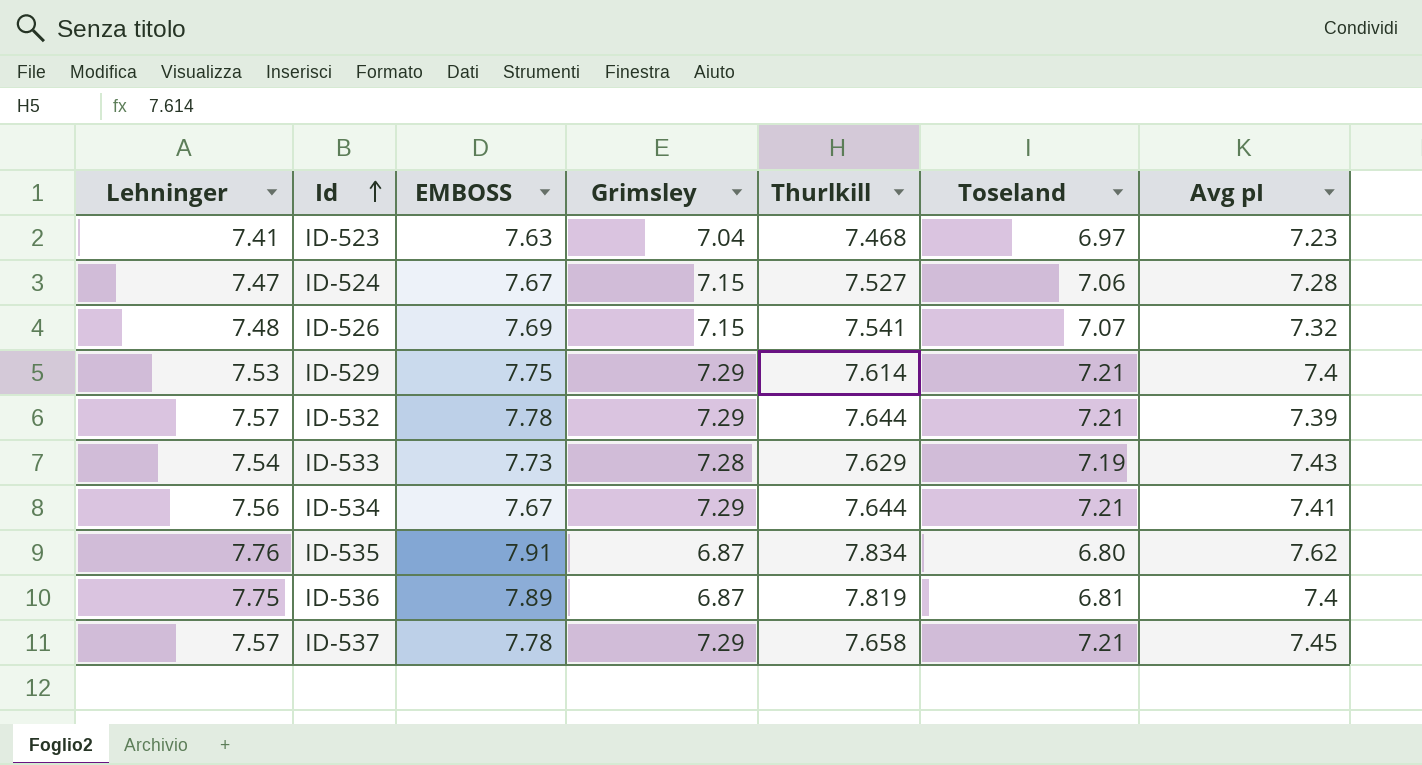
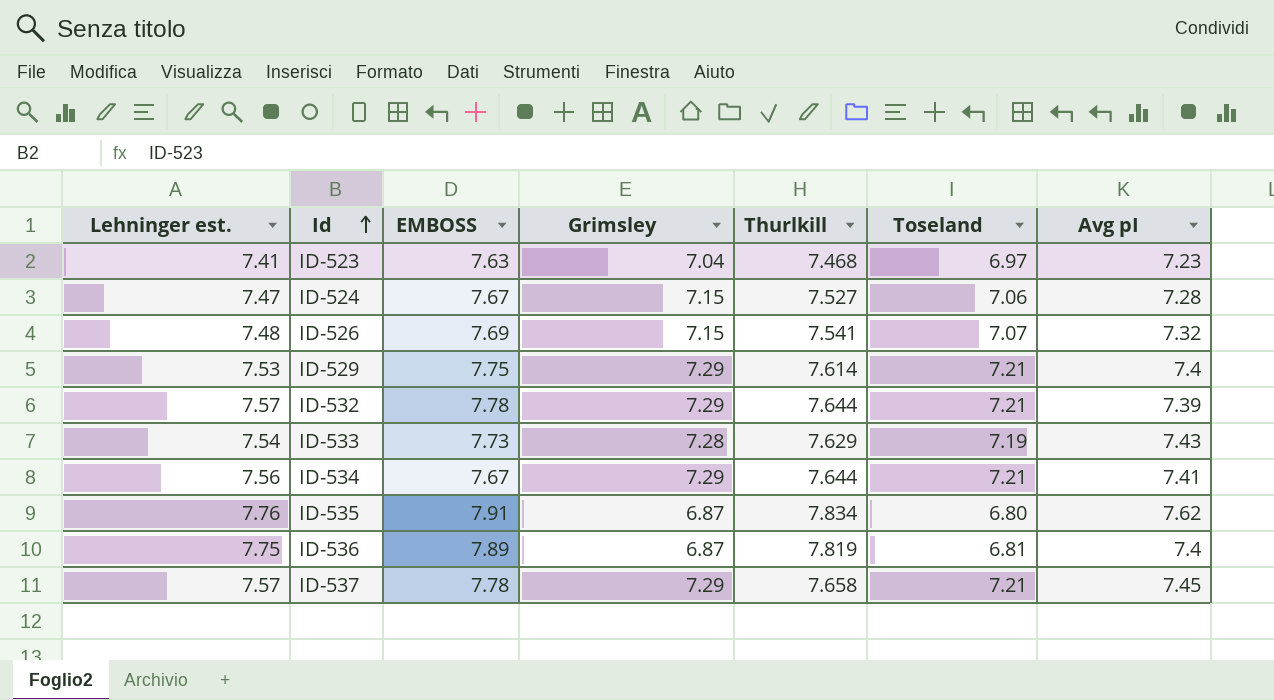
column name: Lehninger -> Lehninger est.

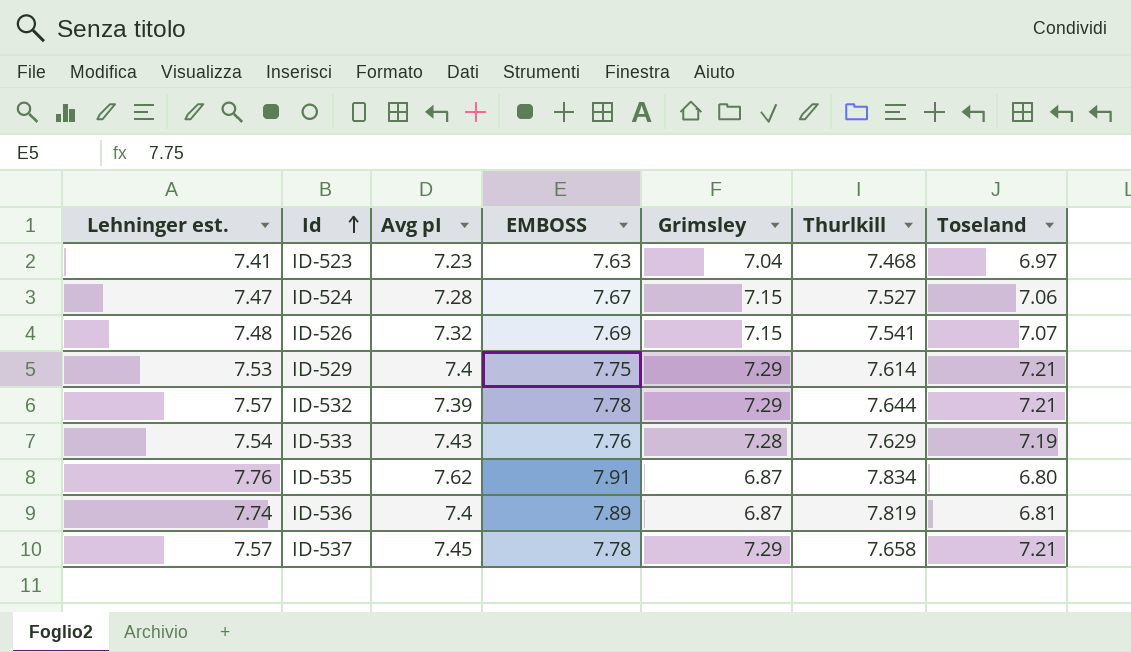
column Avg pI | position: 7 -> 3
row ID-534: 7.56 | 7.67 | 7.29 | 7.644 | 7.21 | 7.41 -> none
ID-533 | EMBOSS: 7.73 -> 7.76
ID-536 | Lehninger est.: 7.75 -> 7.74

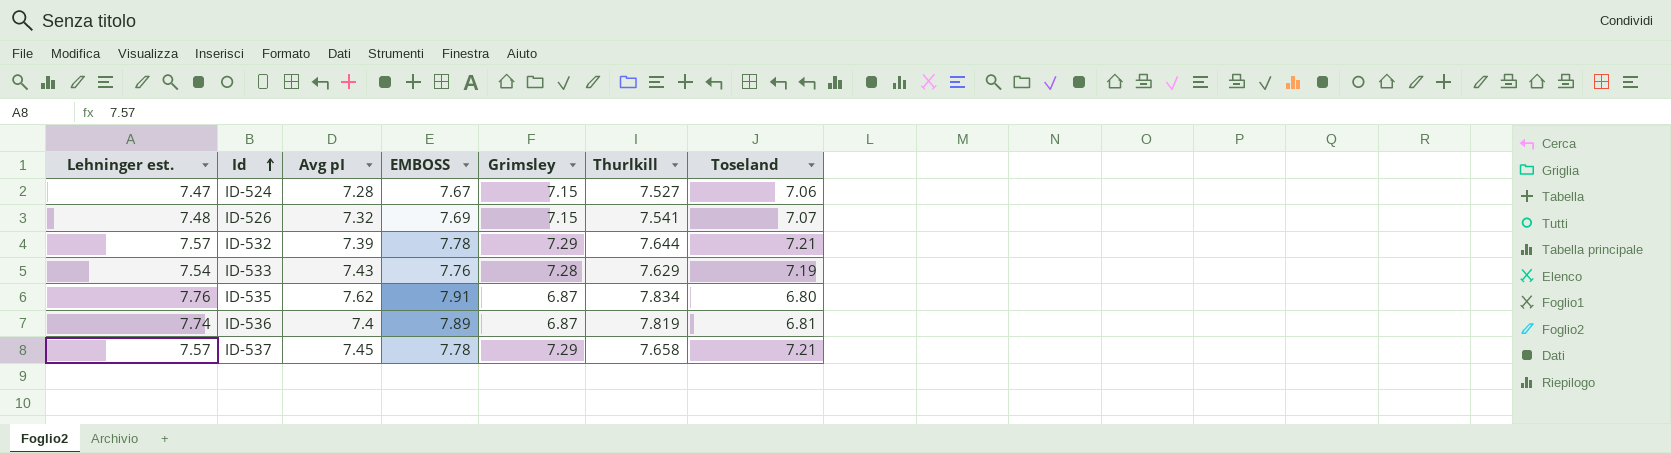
row ID-523: 7.41 | 7.23 | 7.63 | 7.04 | 7.468 | 6.97 -> none
row ID-529: 7.53 | 7.4 | 7.75 | 7.29 | 7.614 | 7.21 -> none

